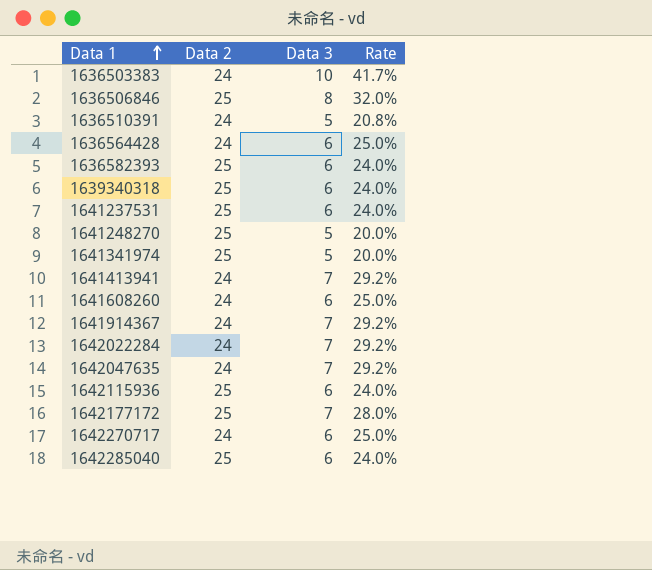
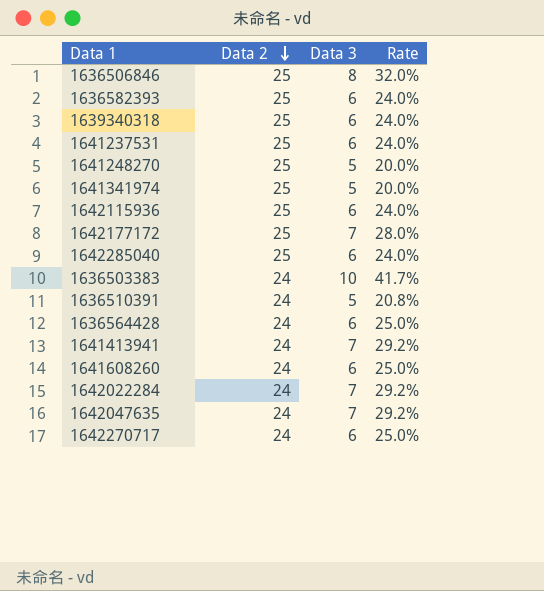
row order: Data 1 ascending -> Data 2 descending
row 1641914367: 24 | 7 | 29.2% -> none

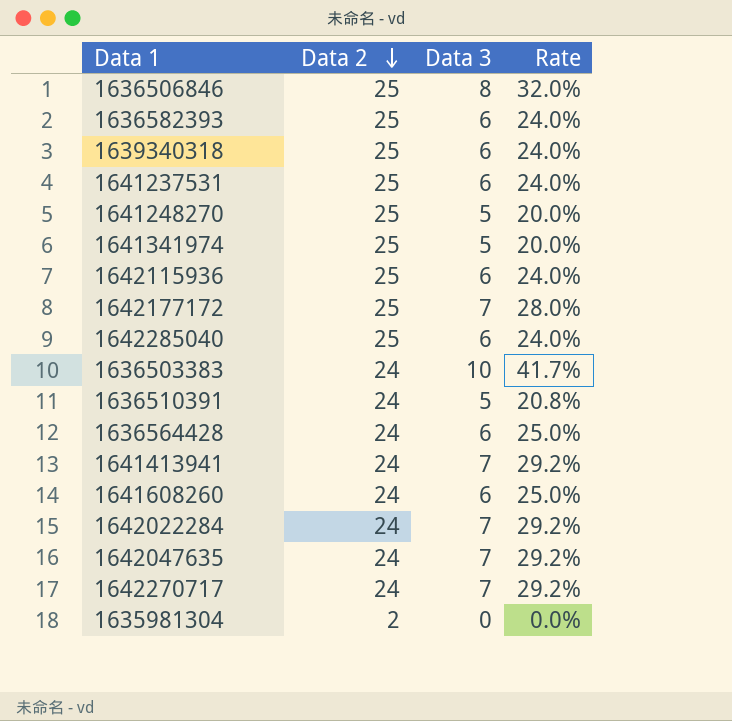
1642270717 | Data 3: 6 -> 7
1642270717 | Rate: 25.0% -> 29.2%
row 1635981304: none -> 2 | 0 | 0.0%

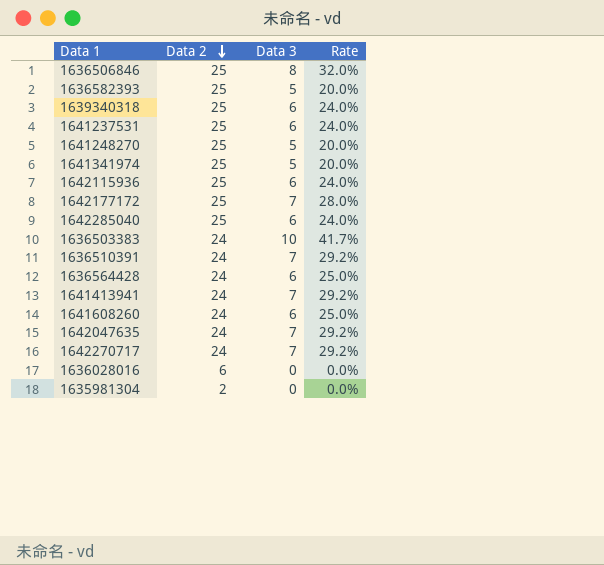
row 1642022284: 24 | 7 | 29.2% -> none
1636582393 | Data 3: 6 -> 5
1636582393 | Rate: 24.0% -> 20.0%
1636510391 | Data 3: 5 -> 7
1636510391 | Rate: 20.8% -> 29.2%
row 1636028016: none -> 6 | 0 | 0.0%

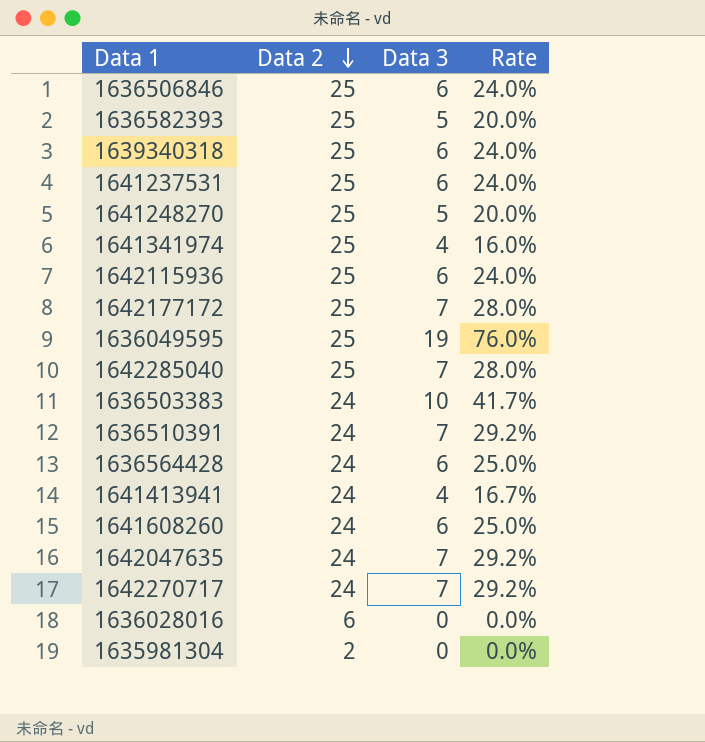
1636506846 | Data 3: 8 -> 6
1636506846 | Rate: 32.0% -> 24.0%
1641341974 | Data 3: 5 -> 4
1641341974 | Rate: 20.0% -> 16.0%
row 1636049595: none -> 25 | 19 | 76.0%
1642285040 | Data 3: 6 -> 7
1642285040 | Rate: 24.0% -> 28.0%
1641413941 | Data 3: 7 -> 4
1641413941 | Rate: 29.2% -> 16.7%

